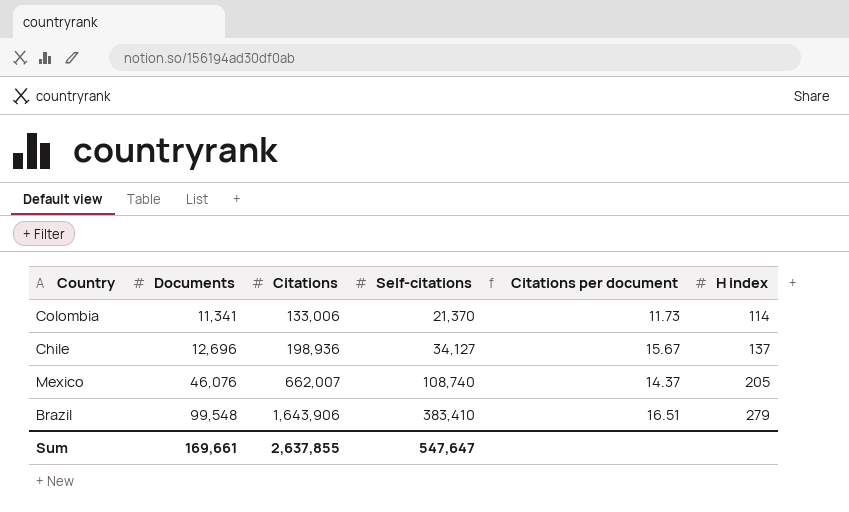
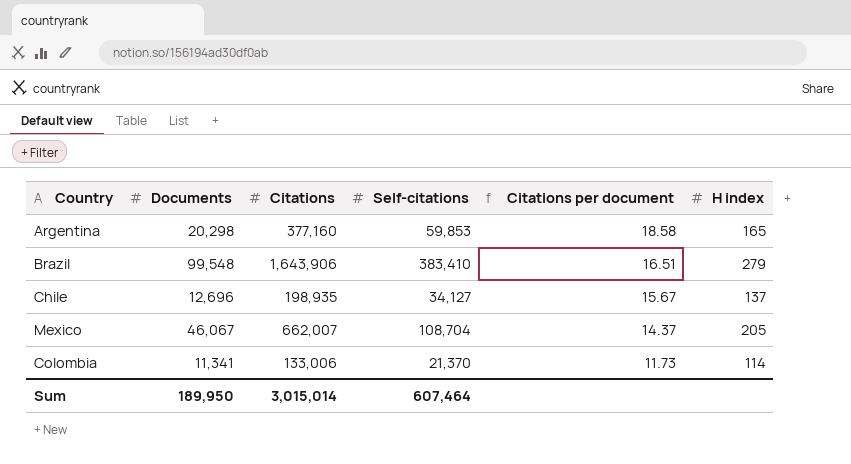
row order: Documents ascending -> Citations per document descending
row Argentina: none -> 20,298 | 377,160 | 59,853 | 18.58 | 165
Chile | Citations: 198,936 -> 198,935
Mexico | Documents: 46,076 -> 46,067
Mexico | Self-citations: 108,740 -> 108,704
Sum | Documents: 169,661 -> 189,950
Sum | Citations: 2,637,855 -> 3,015,014
Sum | Self-citations: 547,647 -> 607,464

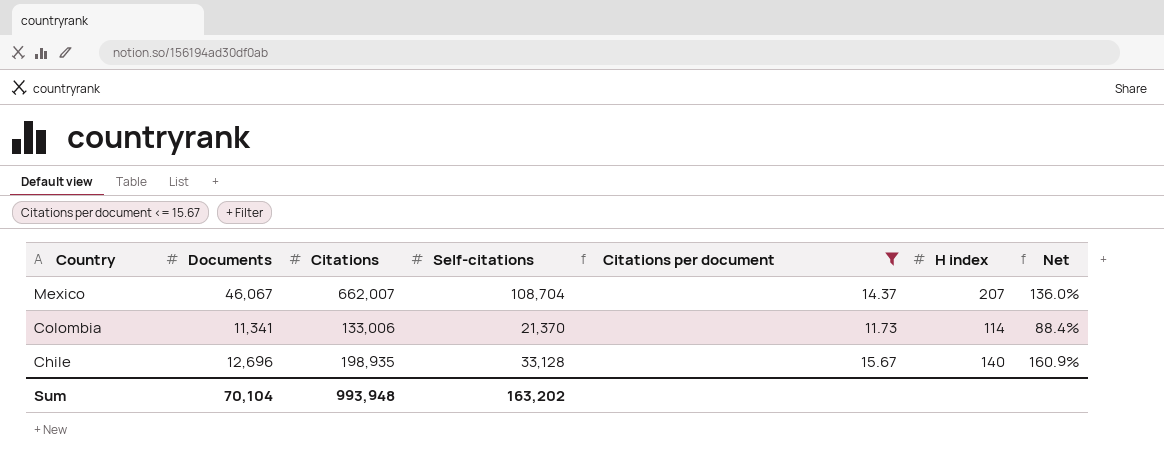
filter: none -> Citations per document <= 15.67
row order: Citations per document descending -> Country descending
column Net | formula: none -> ([Self-citations] - [Documents]) / [Documents]
Mexico | H index: 205 -> 207
Chile | Self-citations: 34,127 -> 33,128
Chile | H index: 137 -> 140
Sum | Documents: 189,950 -> 70,104
Sum | Citations: 3,015,014 -> 993,948
Sum | Self-citations: 607,464 -> 163,202

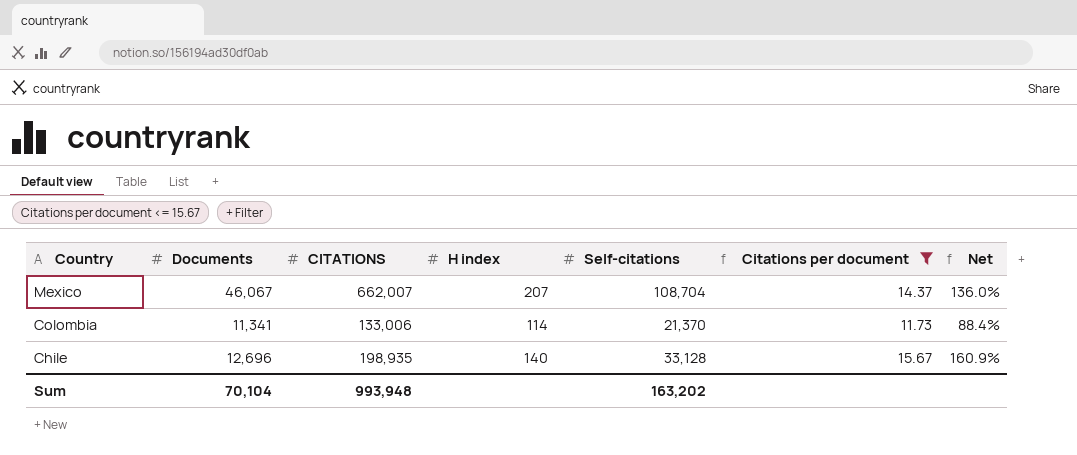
column name: Citations -> CITATIONS
column H index | position: 6 -> 4

